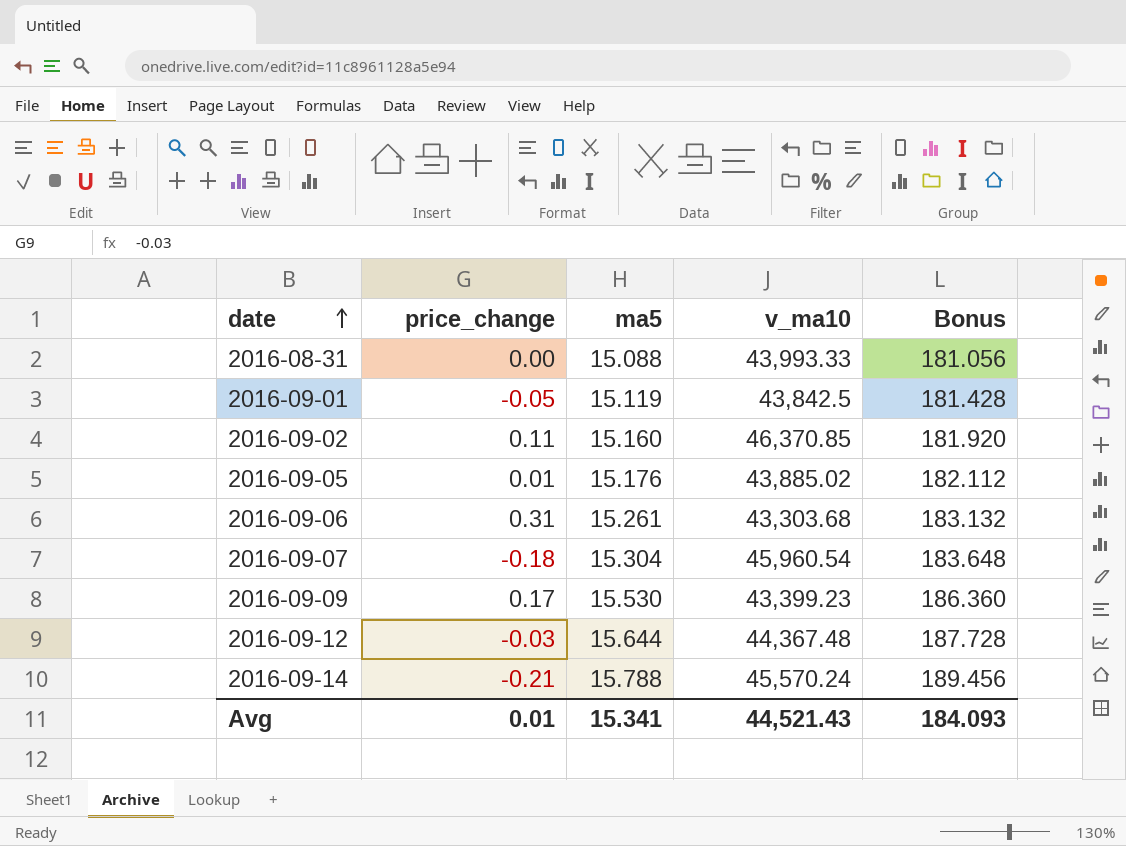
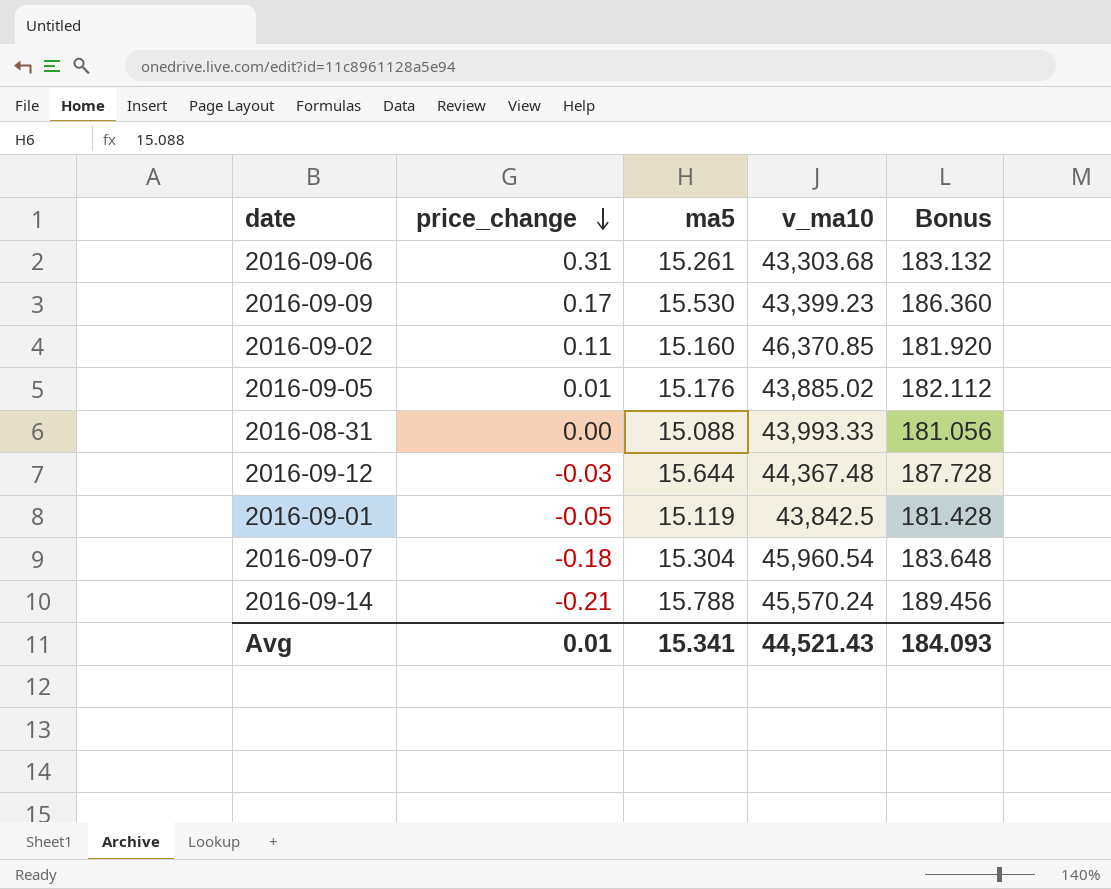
row order: date ascending -> price_change descending

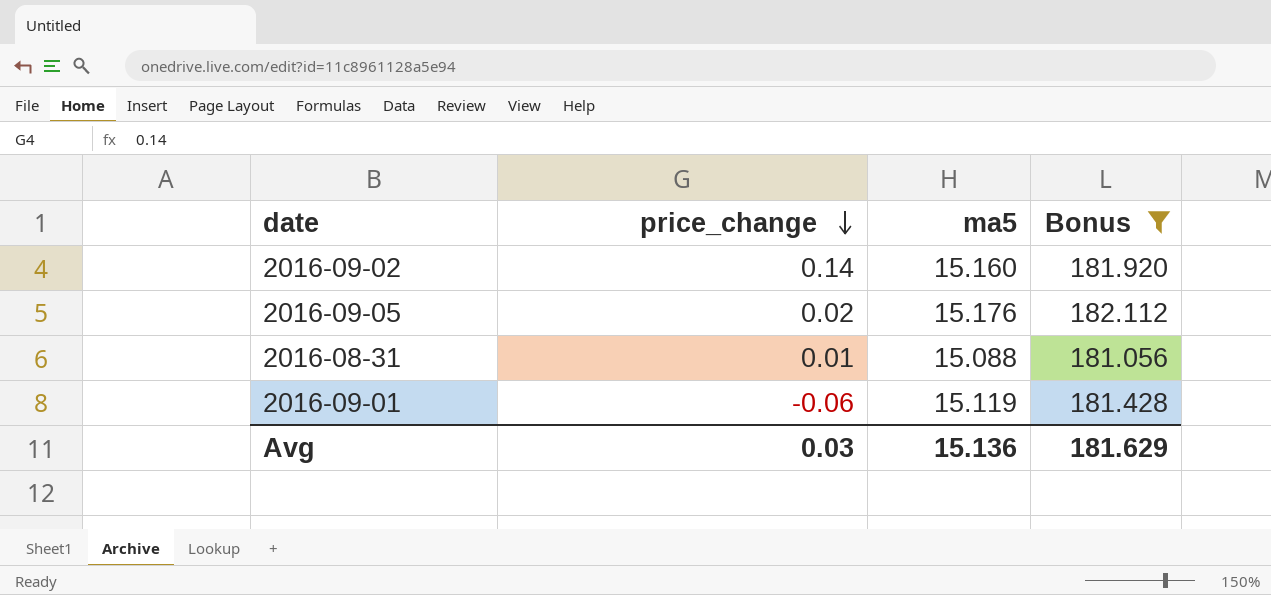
filter: none -> Bonus <= 182.112
column v_ma10 | position: 4 -> none
2016-09-02 | price_change: 0.11 -> 0.14
2016-09-05 | price_change: 0.01 -> 0.02
2016-08-31 | price_change: 0.00 -> 0.01
2016-09-01 | price_change: -0.05 -> -0.06
Avg | price_change: 0.01 -> 0.03
Avg | ma5: 15.341 -> 15.136
Avg | Bonus: 184.093 -> 181.629

